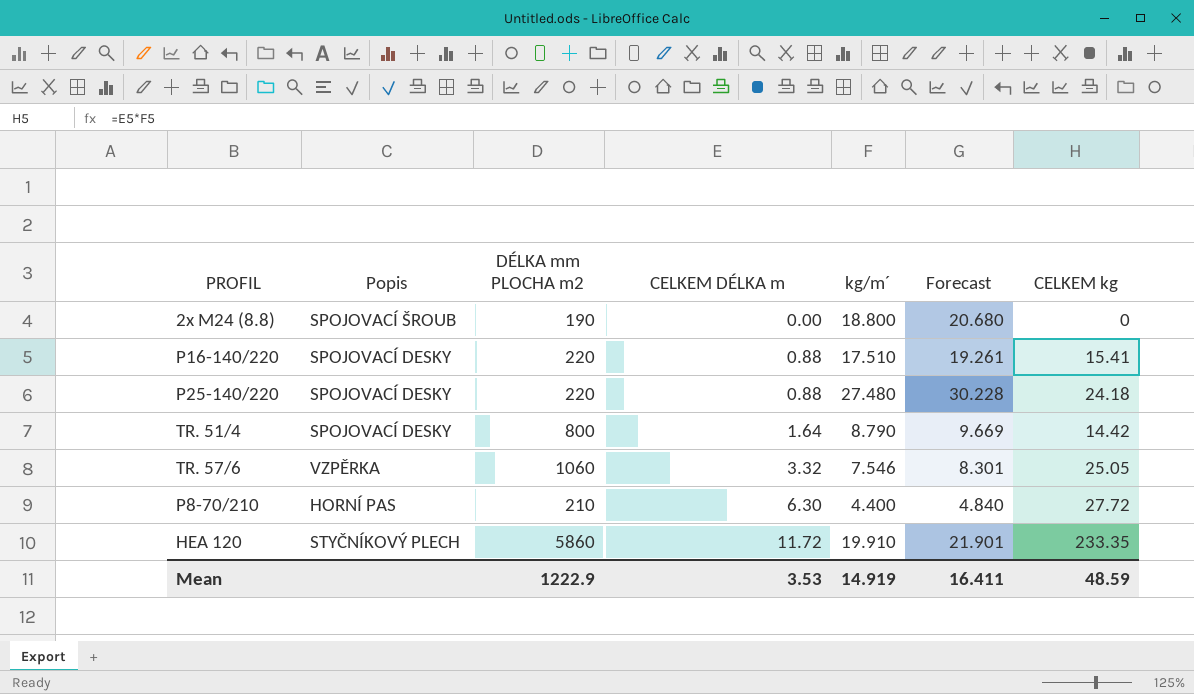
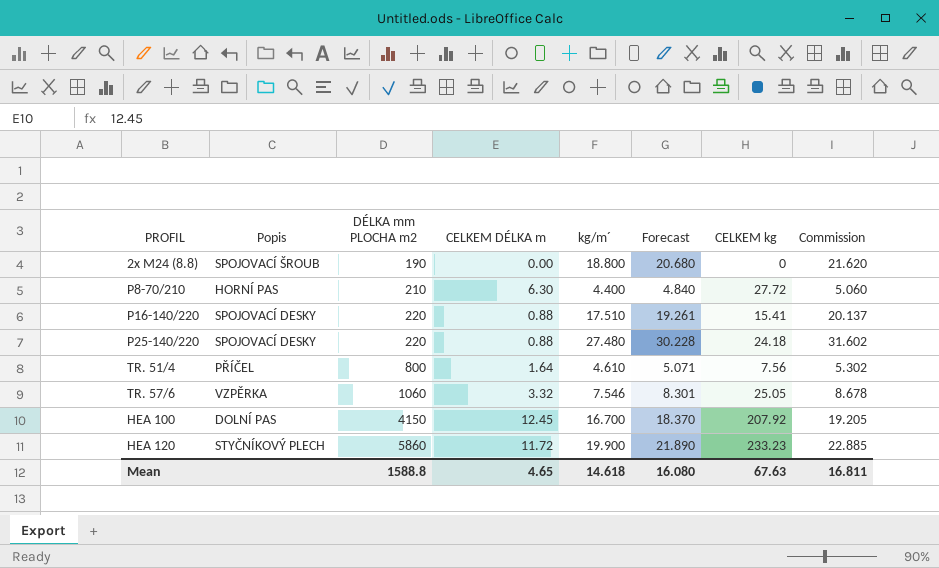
row order: CELKEM DÉLKA m ascending -> DÉLKA mm PLOCHA m2 ascending
column Commission | formula: none -> [kg/m´] * 1.15
TR. 51/4 | Popis: SPOJOVACÍ DESKY -> PŘÍČEL
TR. 51/4 | kg/m´: 8.790 -> 4.610
TR. 51/4 | Forecast: 9.669 -> 5.071
TR. 51/4 | CELKEM kg: 14.42 -> 7.56
row HEA 100: none -> DOLNÍ PAS | 4150 | 12.45 | 16.700 | 18.370 | 207.92 | 19.205
HEA 120 | kg/m´: 19.910 -> 19.900
HEA 120 | Forecast: 21.901 -> 21.890
HEA 120 | CELKEM kg: 233.35 -> 233.23
Mean | DÉLKA mm PLOCHA m2: 1222.9 -> 1588.8
Mean | CELKEM DÉLKA m: 3.53 -> 4.65
Mean | kg/m´: 14.919 -> 14.618
Mean | Forecast: 16.411 -> 16.080
Mean | CELKEM kg: 48.59 -> 67.63

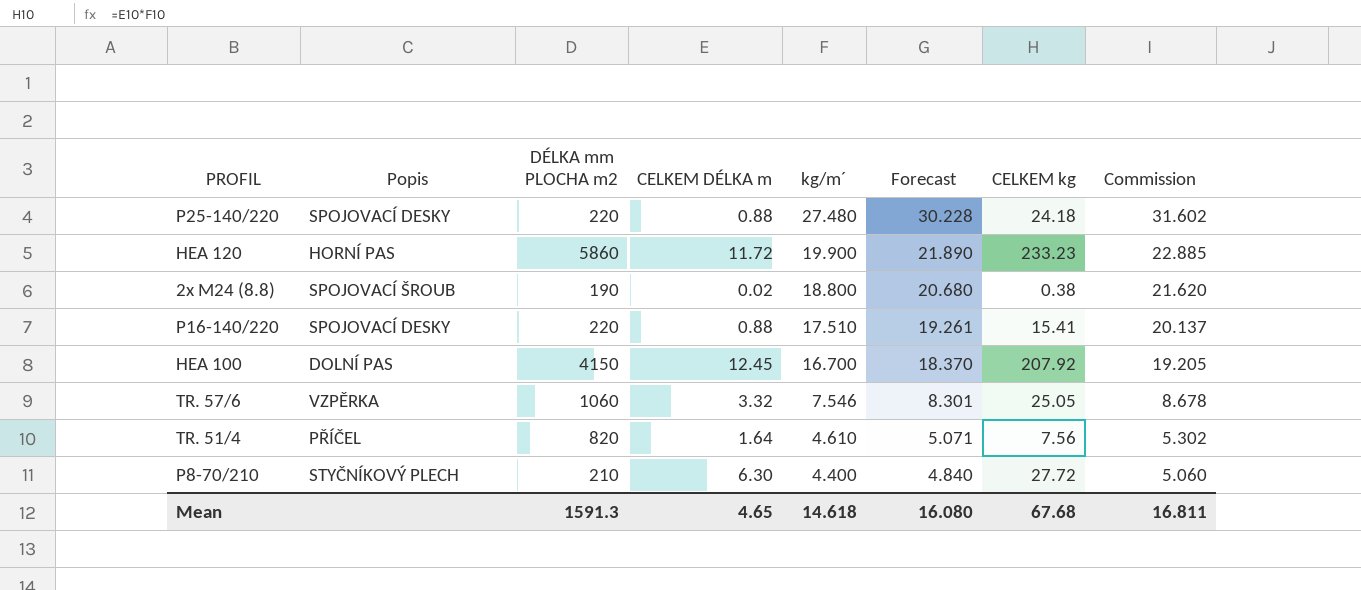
row order: DÉLKA mm PLOCHA m2 ascending -> kg/m´ descending
HEA 120 | Popis: STYČNÍKOVÝ PLECH -> HORNÍ PAS
2x M24 (8.8) | CELKEM DÉLKA m: 0.00 -> 0.02
2x M24 (8.8) | CELKEM kg: 0 -> 0.38
TR. 51/4 | DÉLKA mm PLOCHA m2: 800 -> 820
P8-70/210 | Popis: HORNÍ PAS -> STYČNÍKOVÝ PLECH
Mean | DÉLKA mm PLOCHA m2: 1588.8 -> 1591.3
Mean | CELKEM kg: 67.63 -> 67.68

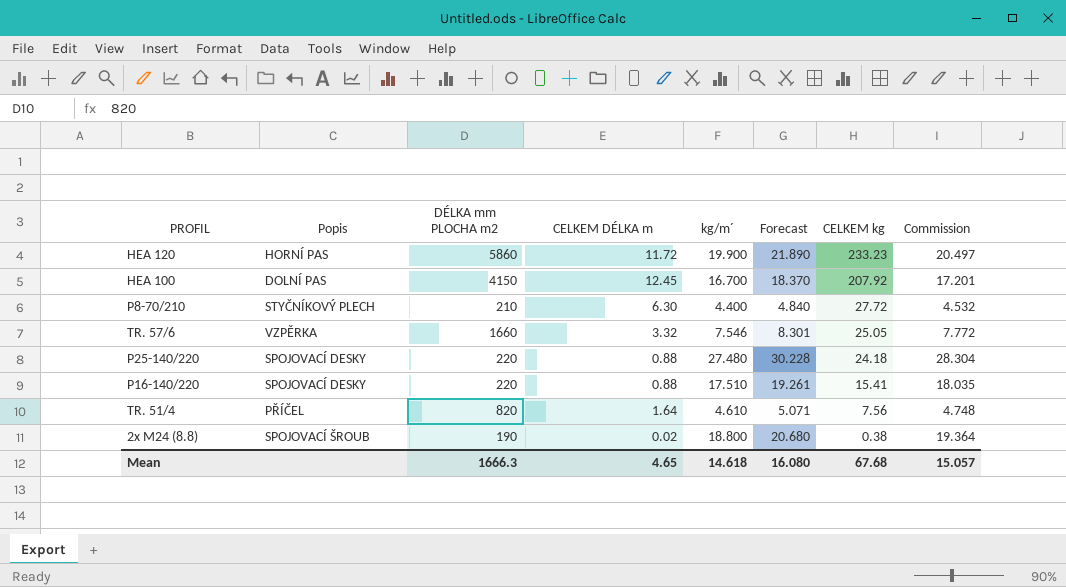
row order: kg/m´ descending -> CELKEM kg descending
column Commission | formula: [kg/m´] * 1.15 -> [kg/m´] * 1.03
TR. 57/6 | DÉLKA mm PLOCHA m2: 1060 -> 1660
Mean | DÉLKA mm PLOCHA m2: 1591.3 -> 1666.3
Mean | Commission: 16.811 -> 15.057

